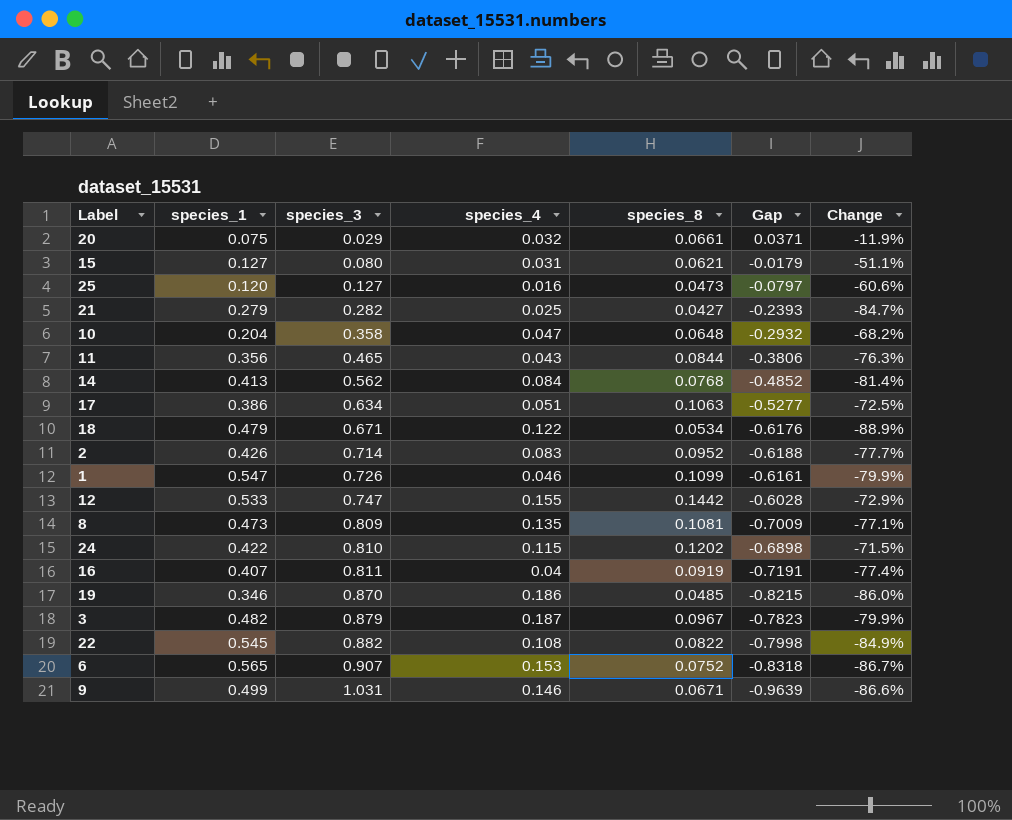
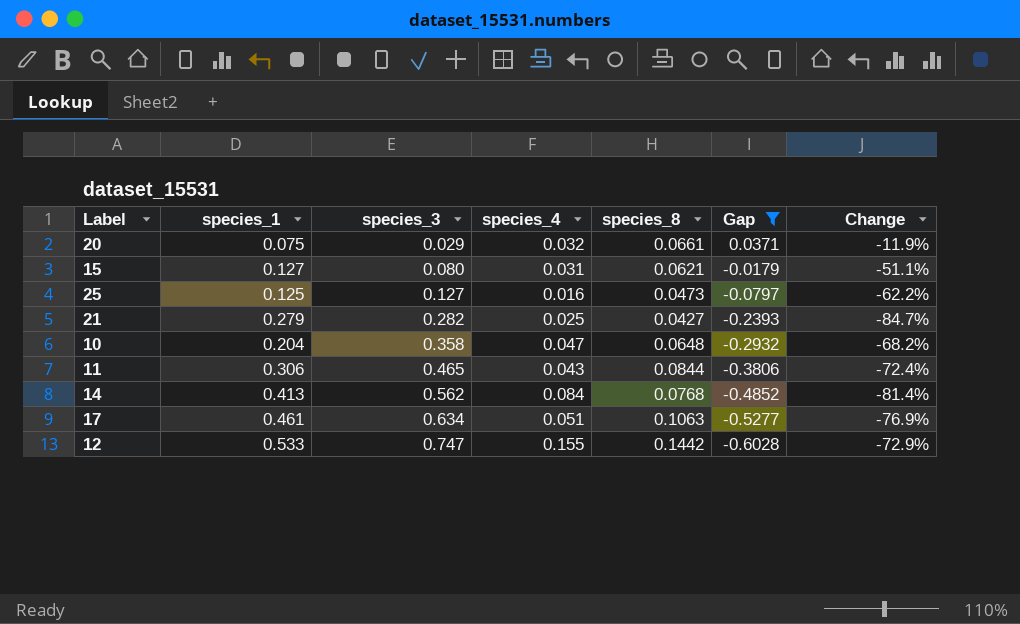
filter: none -> Gap >= -0.6028
25 | species_1: 0.120 -> 0.125
25 | Change: -60.6% -> -62.2%
11 | species_1: 0.356 -> 0.306
11 | Change: -76.3% -> -72.4%
17 | species_1: 0.386 -> 0.461
17 | Change: -72.5% -> -76.9%

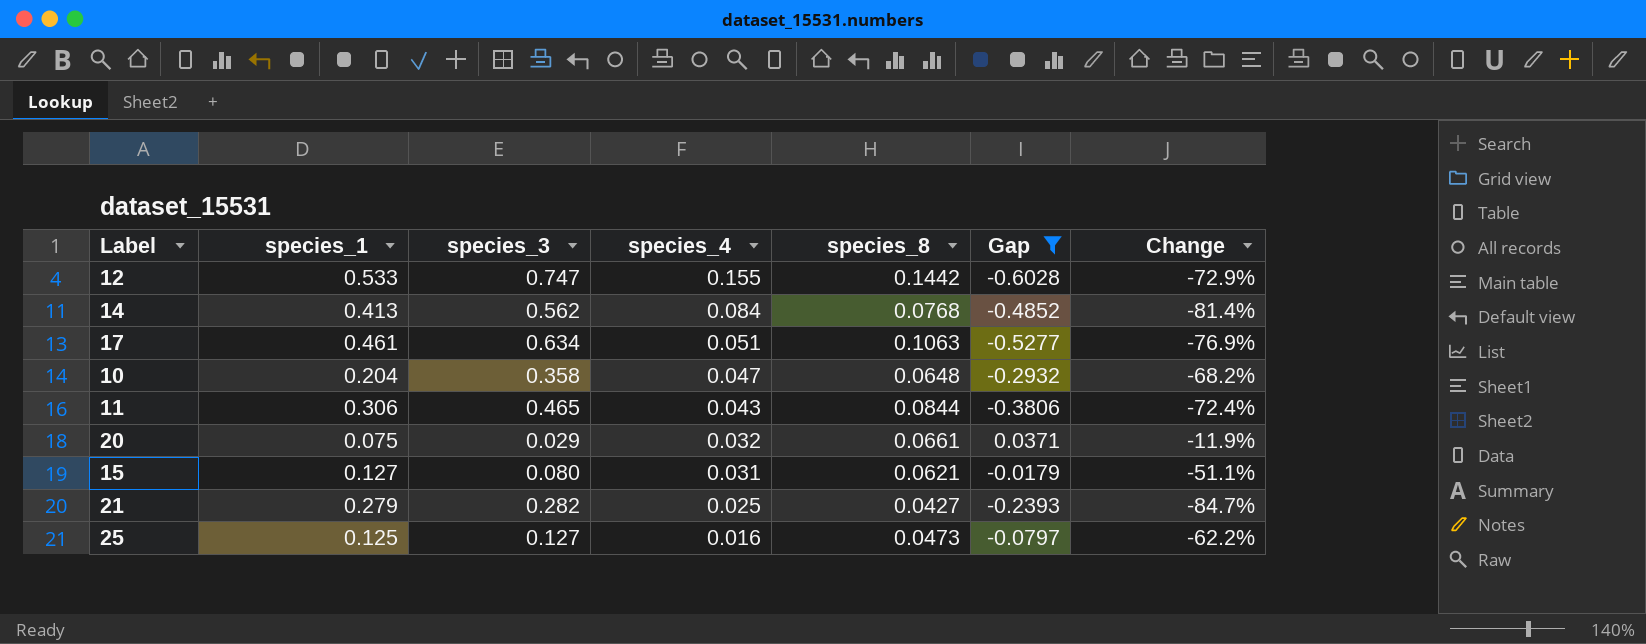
row order: species_3 ascending -> species_4 descending

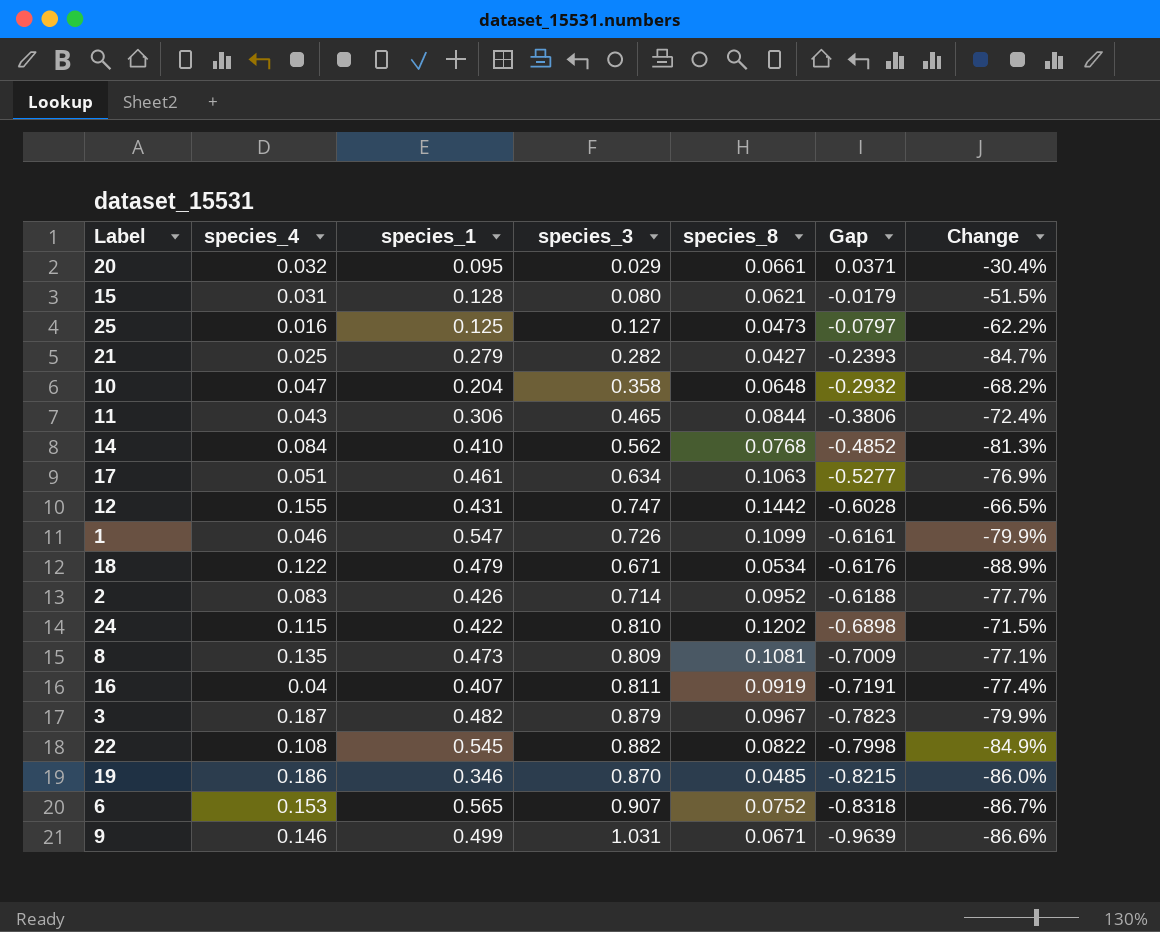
filter: Gap >= -0.6028 -> none
row order: species_4 descending -> Gap descending
column species_4 | position: 4 -> 2
20 | species_1: 0.075 -> 0.095
20 | Change: -11.9% -> -30.4%
15 | species_1: 0.127 -> 0.128
15 | Change: -51.1% -> -51.5%
14 | species_1: 0.413 -> 0.410
14 | Change: -81.4% -> -81.3%
12 | species_1: 0.533 -> 0.431
12 | Change: -72.9% -> -66.5%

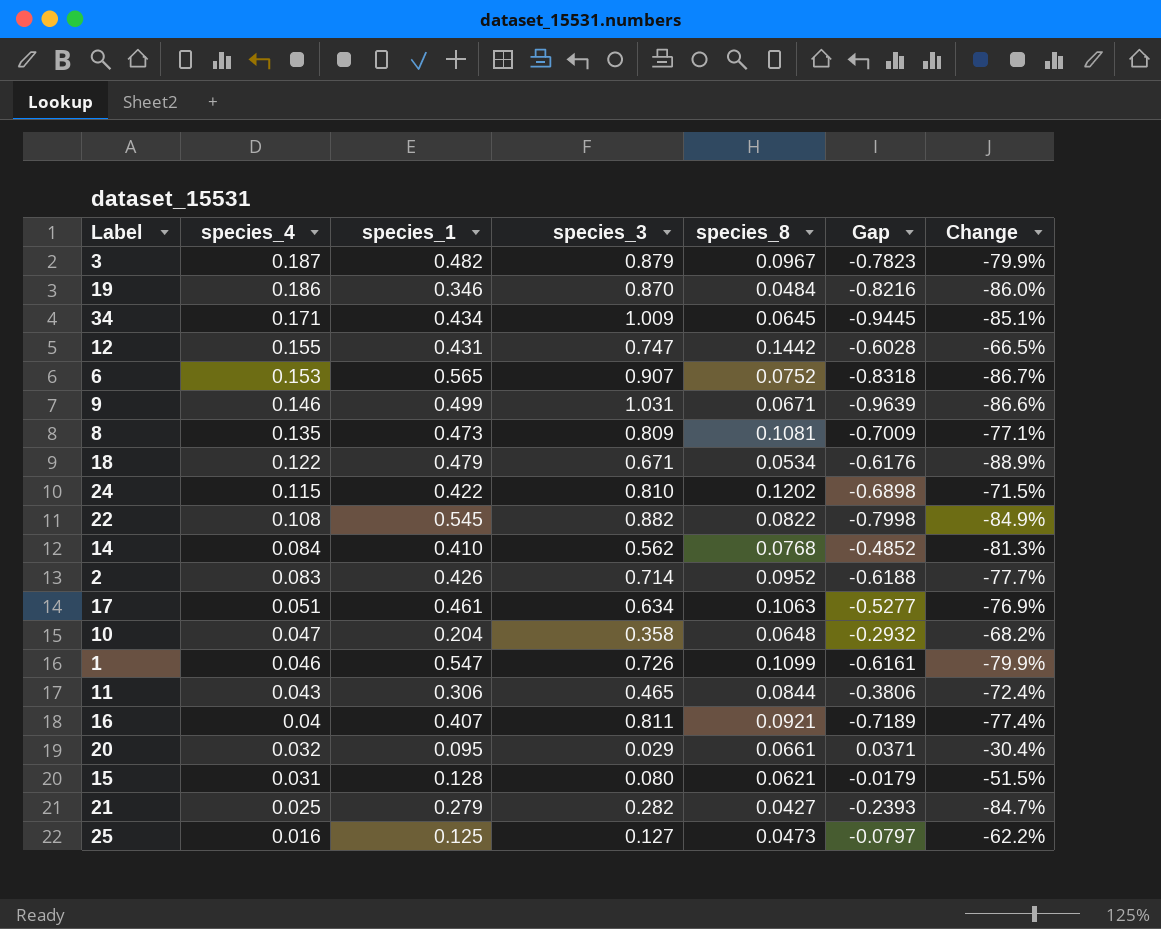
row order: Gap descending -> species_4 descending
19 | species_8: 0.0485 -> 0.0484
19 | Gap: -0.8215 -> -0.8216
row 34: none -> 0.171 | 0.434 | 1.009 | 0.0645 | -0.9445 | -85.1%
16 | species_8: 0.0919 -> 0.0921
16 | Gap: -0.7191 -> -0.7189

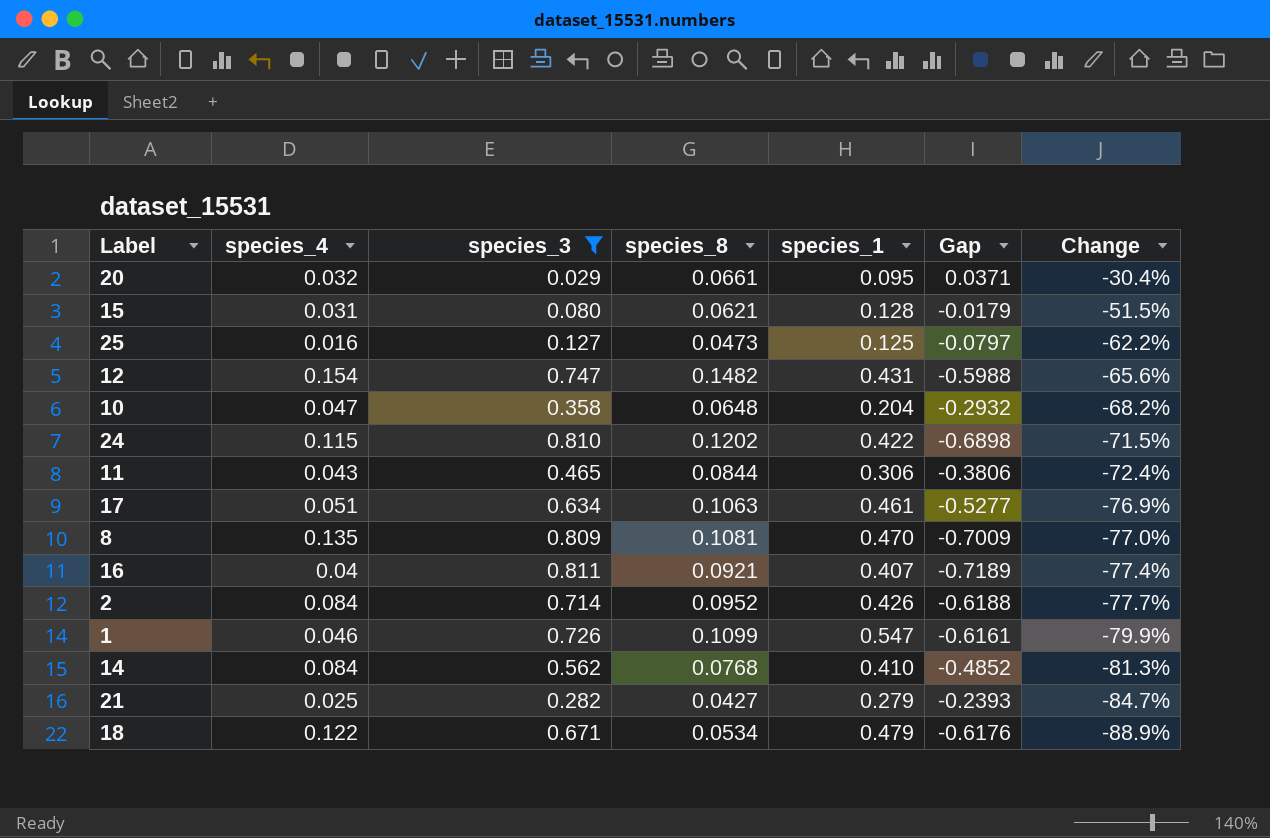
filter: none -> species_3 <= 0.811
row order: species_4 descending -> Change descending
column species_1 | position: 3 -> 5
12 | species_4: 0.155 -> 0.154
12 | species_8: 0.1442 -> 0.1482
12 | Gap: -0.6028 -> -0.5988
12 | Change: -66.5% -> -65.6%
8 | species_1: 0.473 -> 0.470
8 | Change: -77.1% -> -77.0%
2 | species_4: 0.083 -> 0.084

